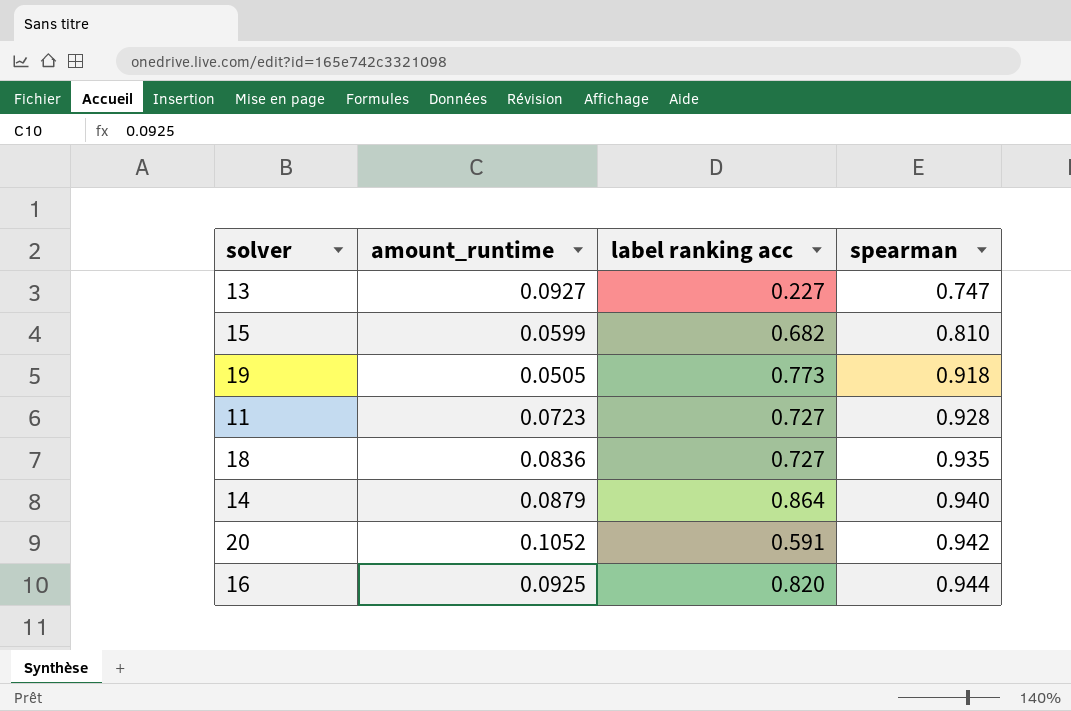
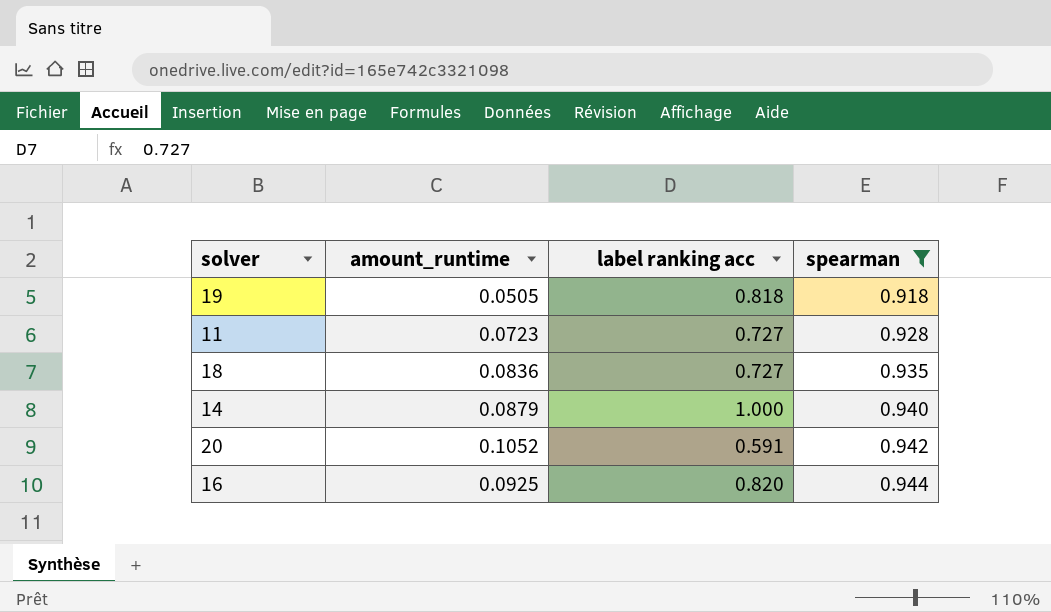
filter: none -> spearman >= 0.918
19 | label ranking acc: 0.773 -> 0.818
14 | label ranking acc: 0.864 -> 1.000

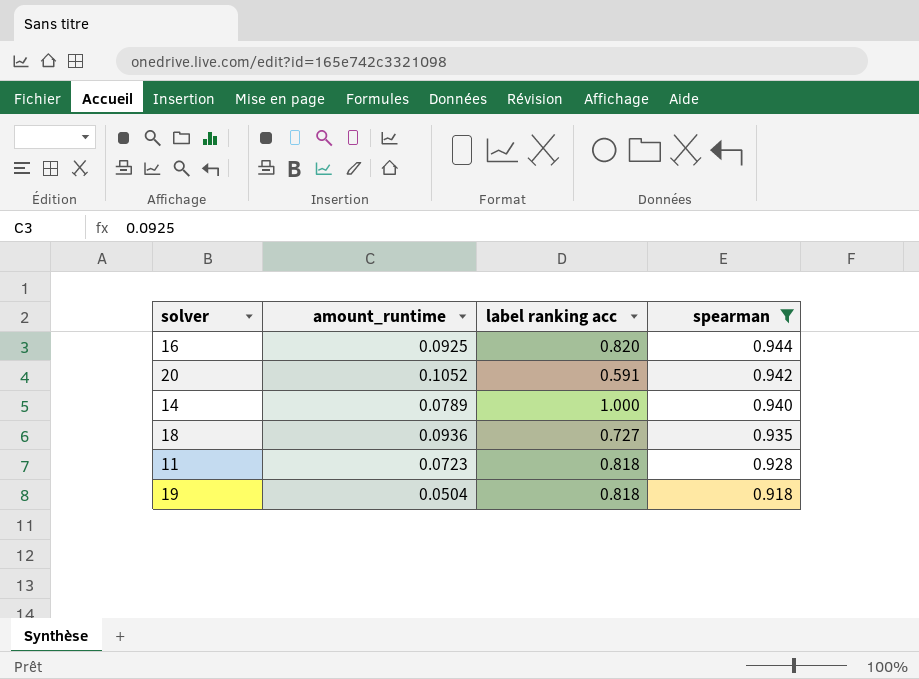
row order: spearman ascending -> spearman descending
14 | amount_runtime: 0.0879 -> 0.0789
18 | amount_runtime: 0.0836 -> 0.0936
11 | label ranking acc: 0.727 -> 0.818
19 | amount_runtime: 0.0505 -> 0.0504

